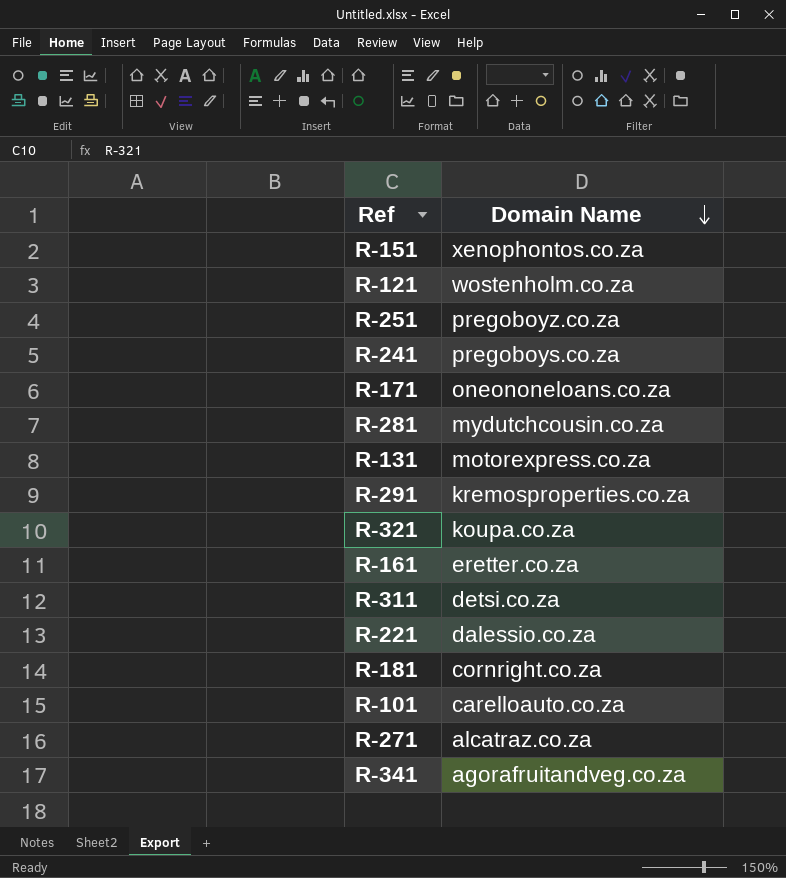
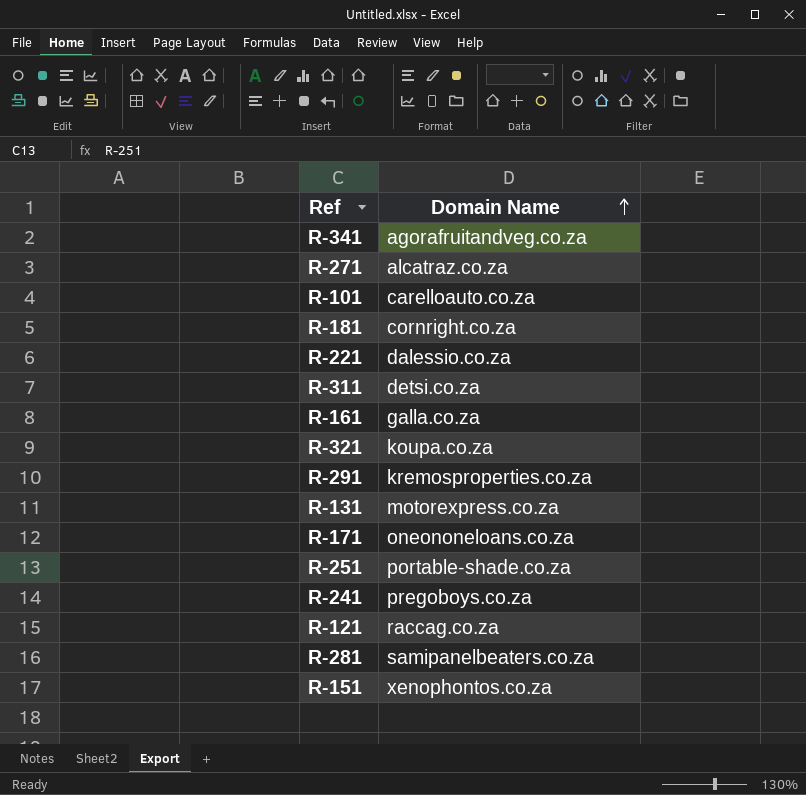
row order: Domain Name descending -> Domain Name ascending
R-161 | Domain Name: eretter.co.za -> galla.co.za
R-251 | Domain Name: pregoboyz.co.za -> portable-shade.co.za
R-121 | Domain Name: wostenholm.co.za -> raccag.co.za
R-281 | Domain Name: mydutchcousin.co.za -> samipanelbeaters.co.za

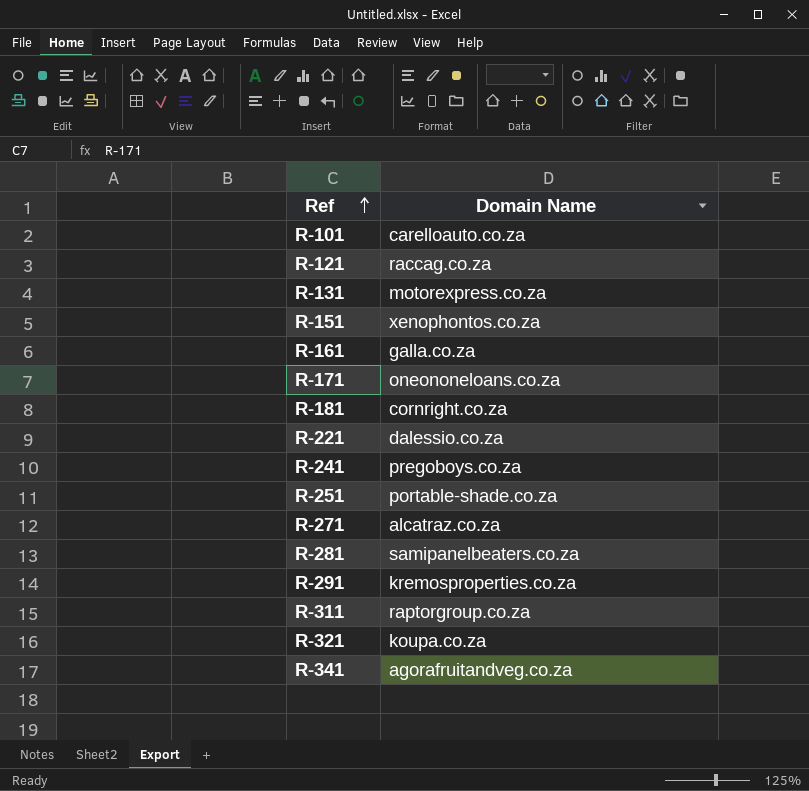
row order: Domain Name ascending -> Ref ascending
R-311 | Domain Name: detsi.co.za -> raptorgroup.co.za

